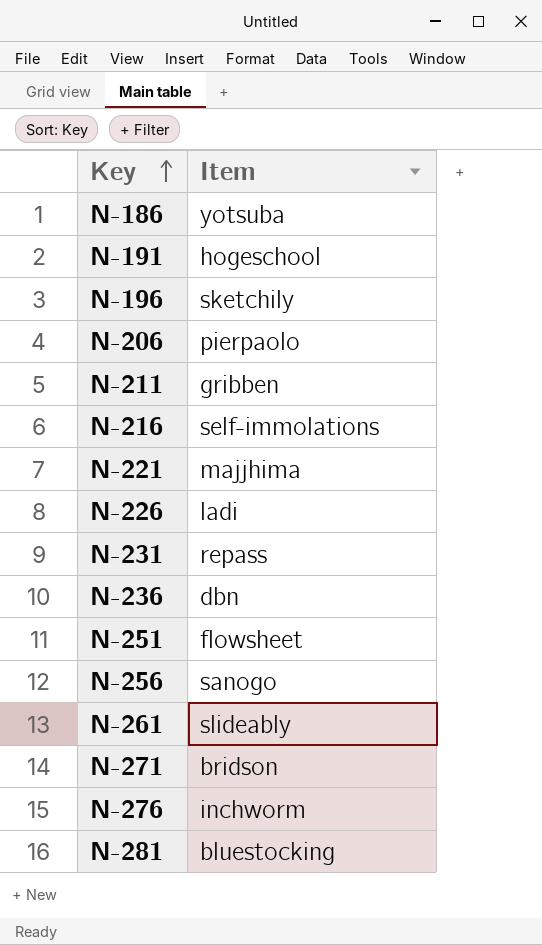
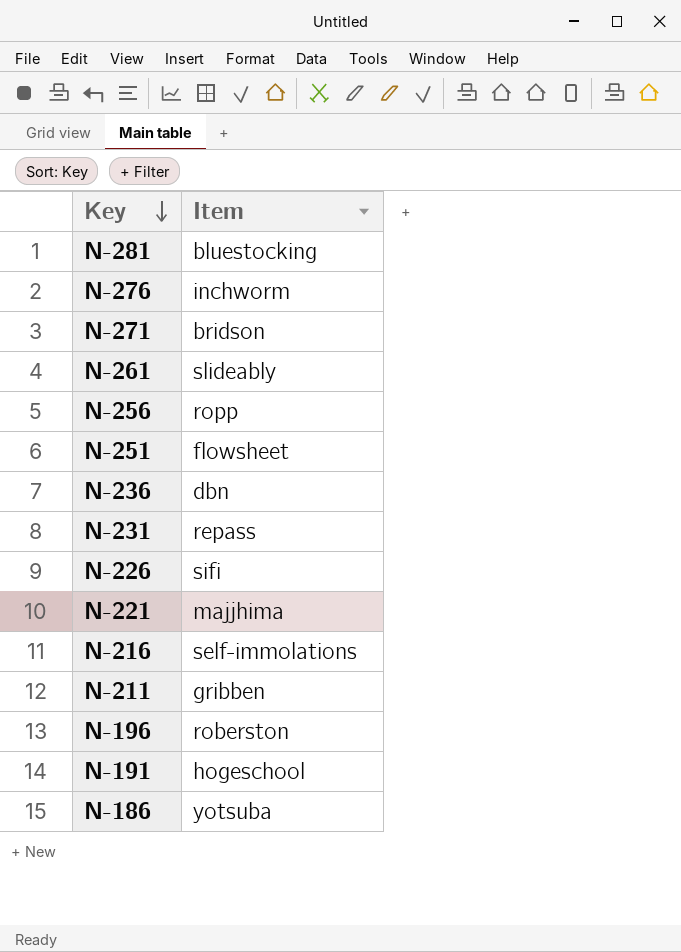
row order: Key ascending -> Key descending
row N-206: pierpaolo -> none
N-256 | Item: sanogo -> ropp
N-226 | Item: ladi -> sifi
N-196 | Item: sketchily -> roberston

